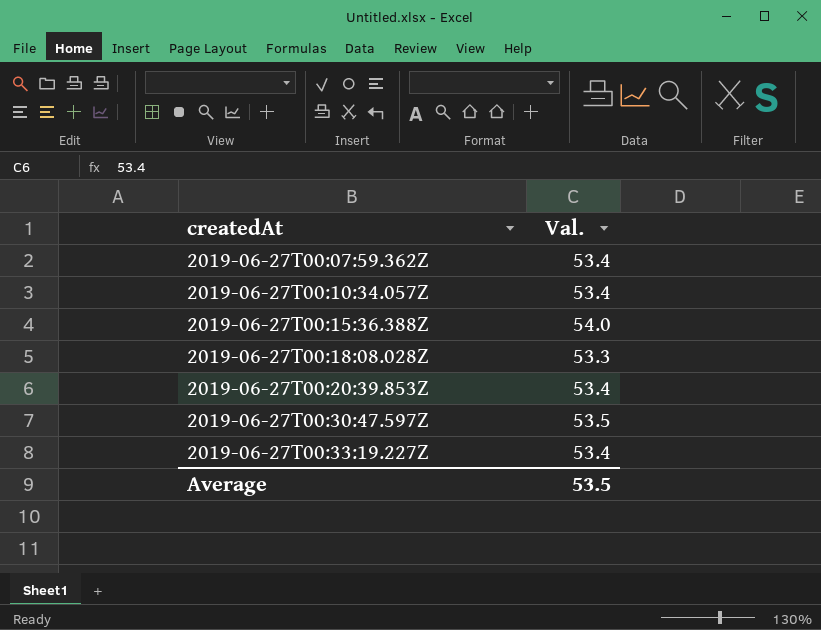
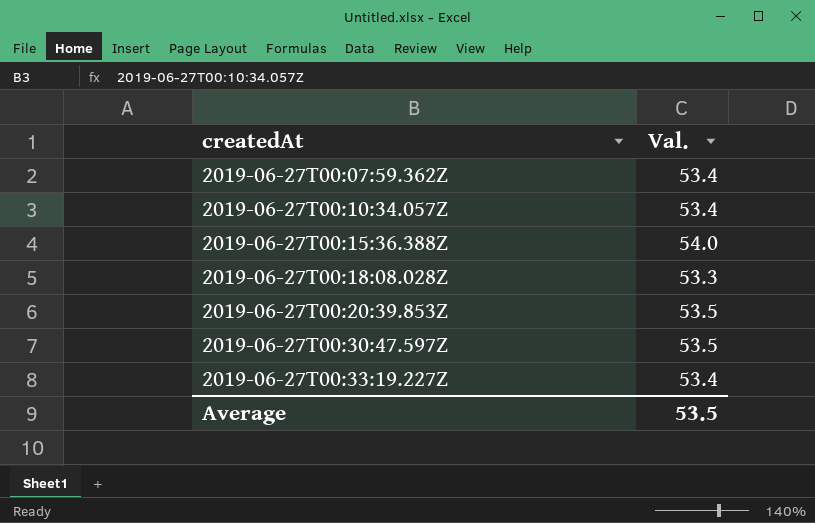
2019-06-27T00:20:39.853Z | Val.: 53.4 -> 53.5

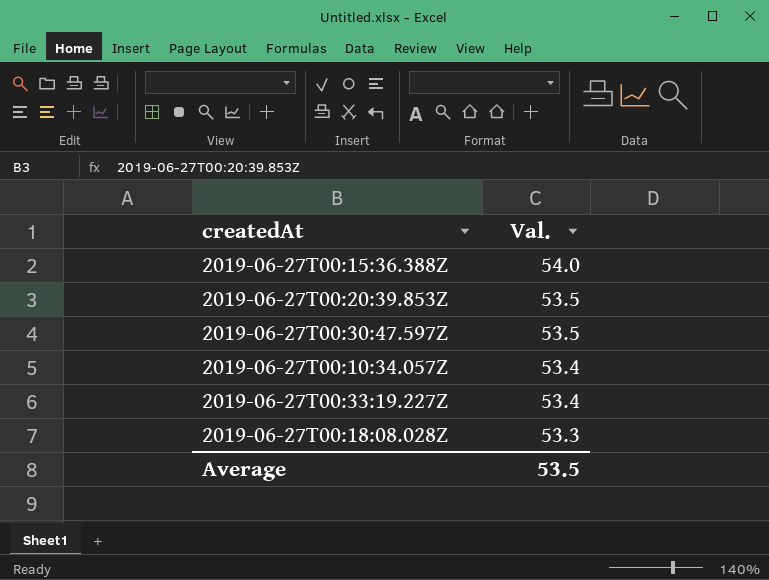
row order: createdAt ascending -> Val. descending
row 2019-06-27T00:07:59.362Z: 53.4 -> none

